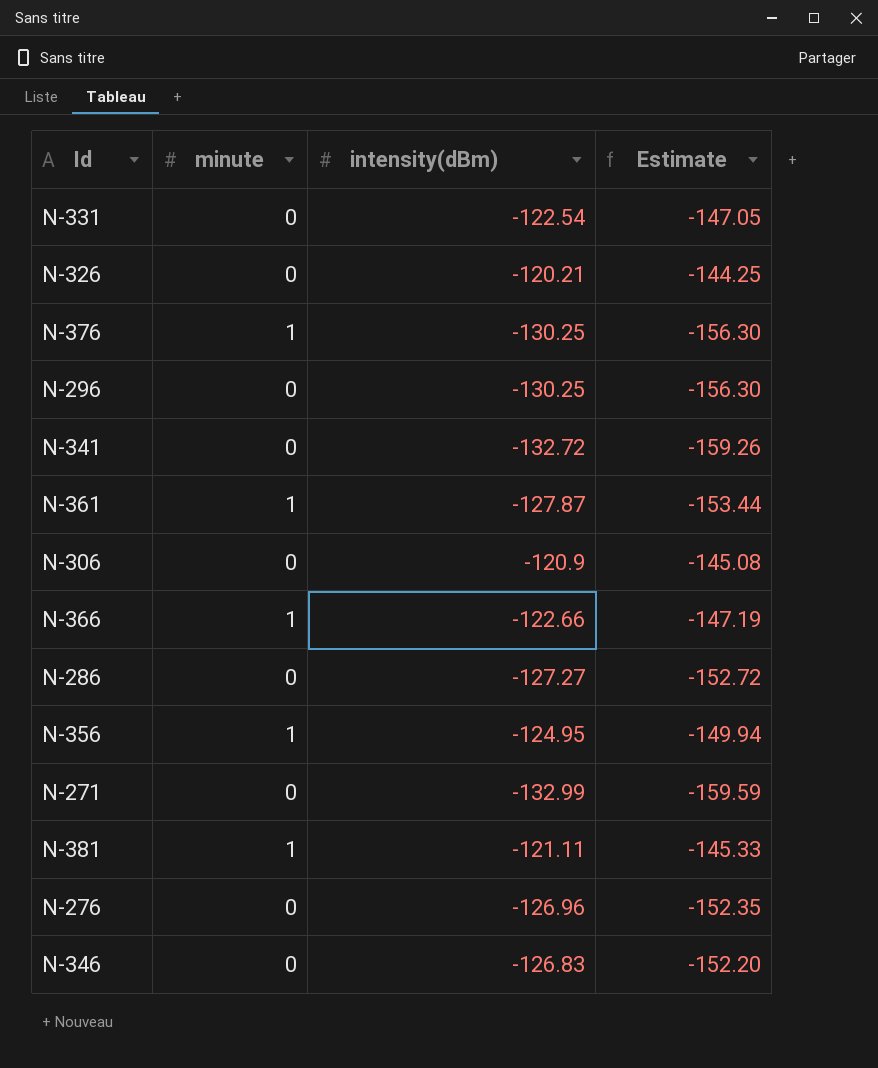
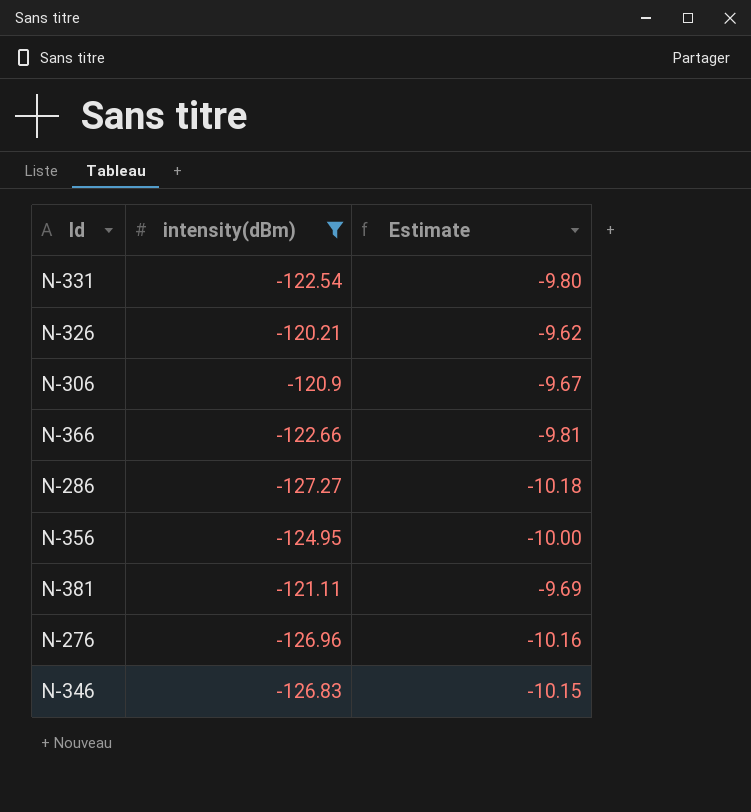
filter: none -> intensity(dBm) >= -127.27
column minute | position: 2 -> none
column Estimate | formula: [intensity(dBm)] * 1.2 -> [intensity(dBm)] * 0.08

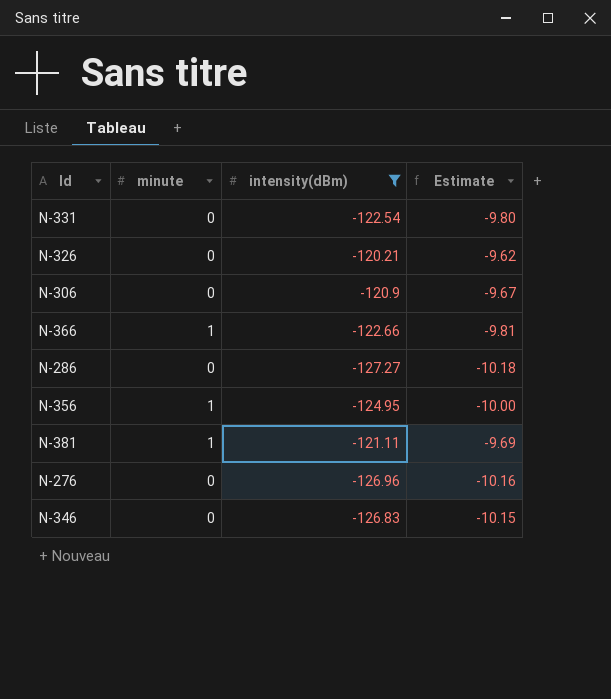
column minute | position: none -> 2

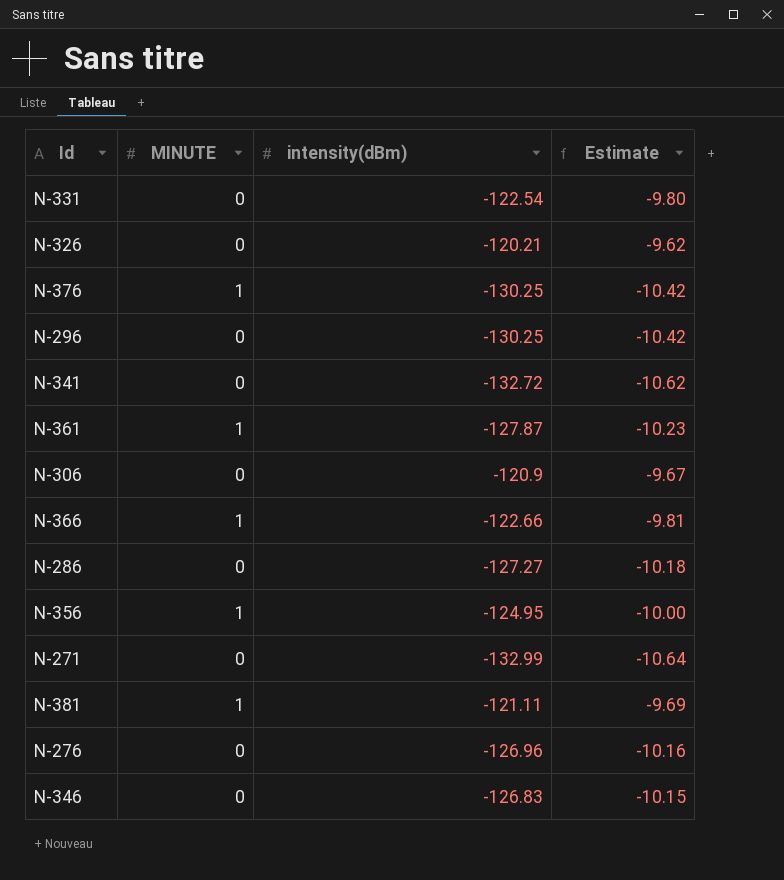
filter: intensity(dBm) >= -127.27 -> none
column name: minute -> MINUTE

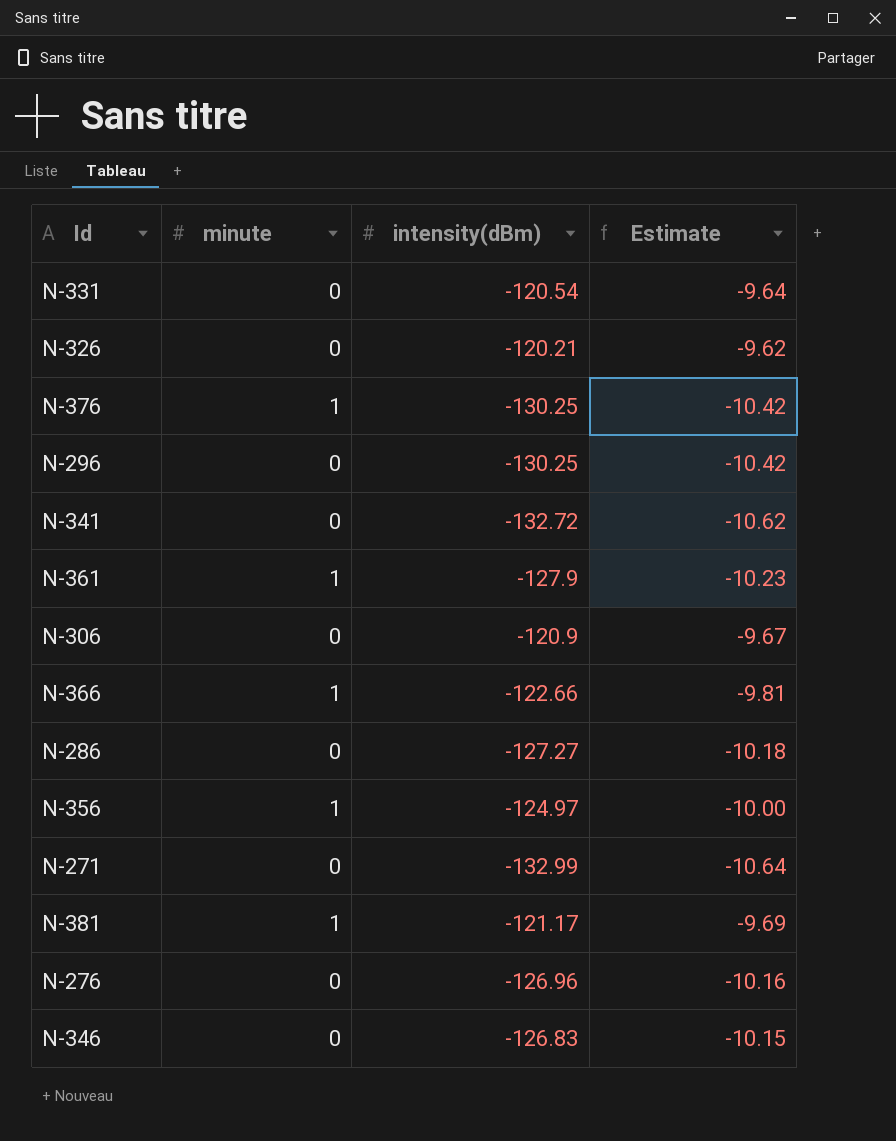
column name: MINUTE -> minute
N-331 | intensity(dBm): -122.54 -> -120.54
N-331 | Estimate: -9.80 -> -9.64
N-361 | intensity(dBm): -127.87 -> -127.9
N-356 | intensity(dBm): -124.95 -> -124.97
N-381 | intensity(dBm): -121.11 -> -121.17

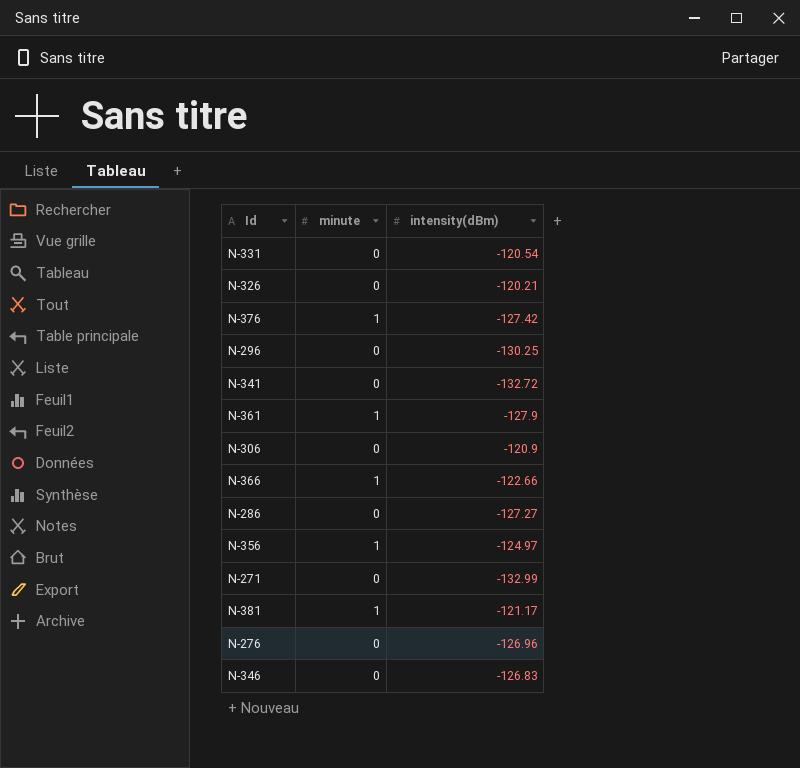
column Estimate | formula: [intensity(dBm)] * 0.08 -> none
N-376 | intensity(dBm): -130.25 -> -127.42

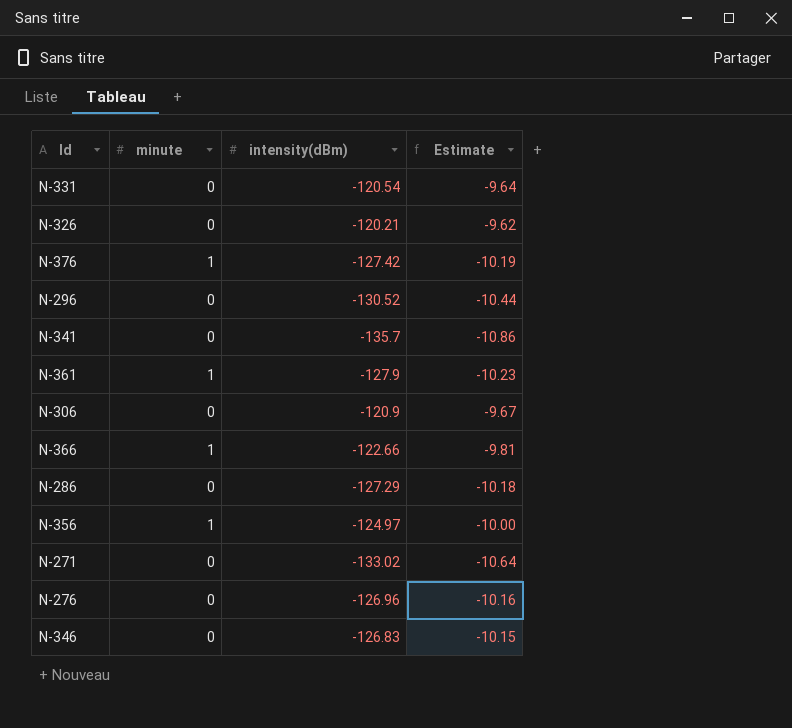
column Estimate | formula: none -> [intensity(dBm)] * 0.08
row N-381: 1 | -121.17 -> none
N-296 | intensity(dBm): -130.25 -> -130.52
N-341 | intensity(dBm): -132.72 -> -135.7
N-286 | intensity(dBm): -127.27 -> -127.29
N-271 | intensity(dBm): -132.99 -> -133.02

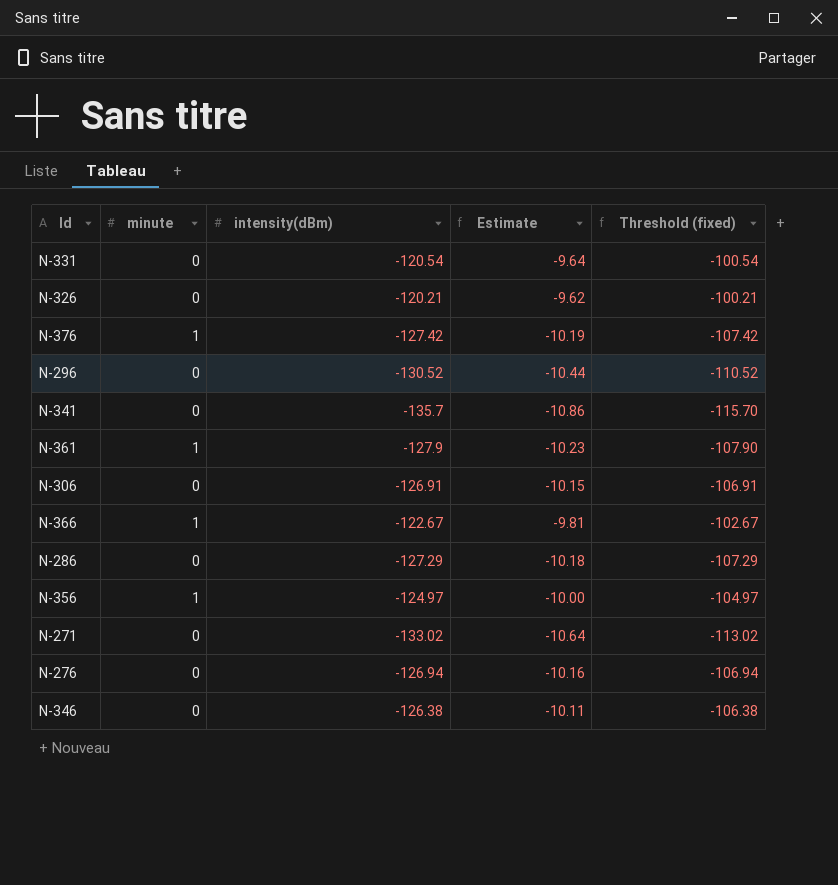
column Threshold (fixed) | formula: none -> [intensity(dBm)] + 20
N-306 | intensity(dBm): -120.9 -> -126.91
N-306 | Estimate: -9.67 -> -10.15
N-366 | intensity(dBm): -122.66 -> -122.67
N-276 | intensity(dBm): -126.96 -> -126.94
N-346 | intensity(dBm): -126.83 -> -126.38
N-346 | Estimate: -10.15 -> -10.11

